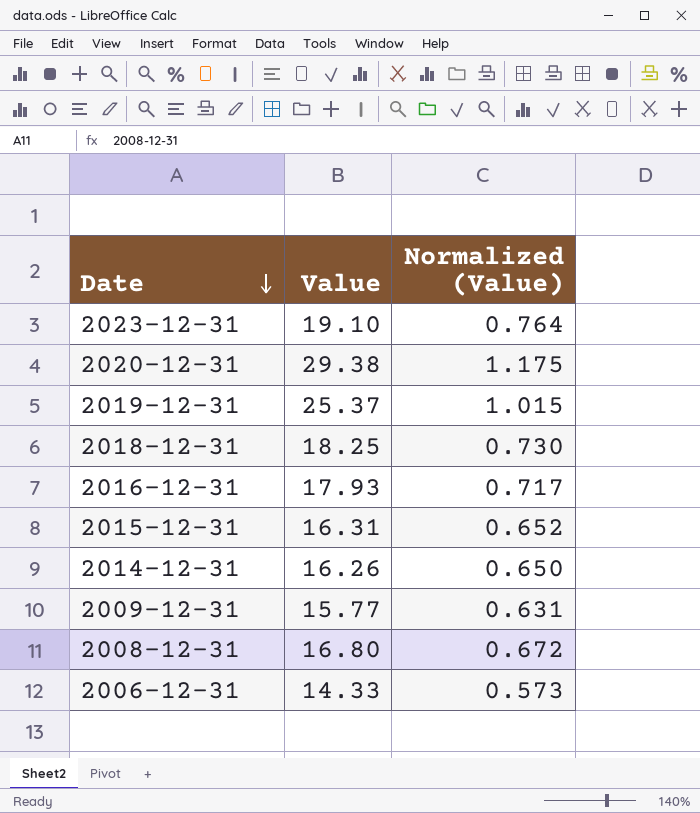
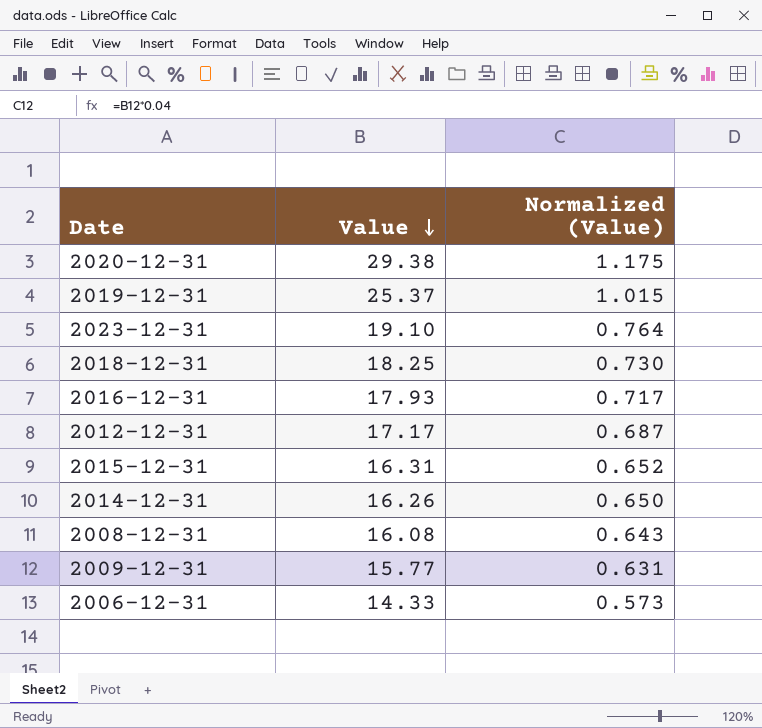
row order: Date descending -> Value descending
row 2012-12-31: none -> 17.17 | 0.687
2008-12-31 | Value: 16.80 -> 16.08
2008-12-31 | Normalized (Value): 0.672 -> 0.643

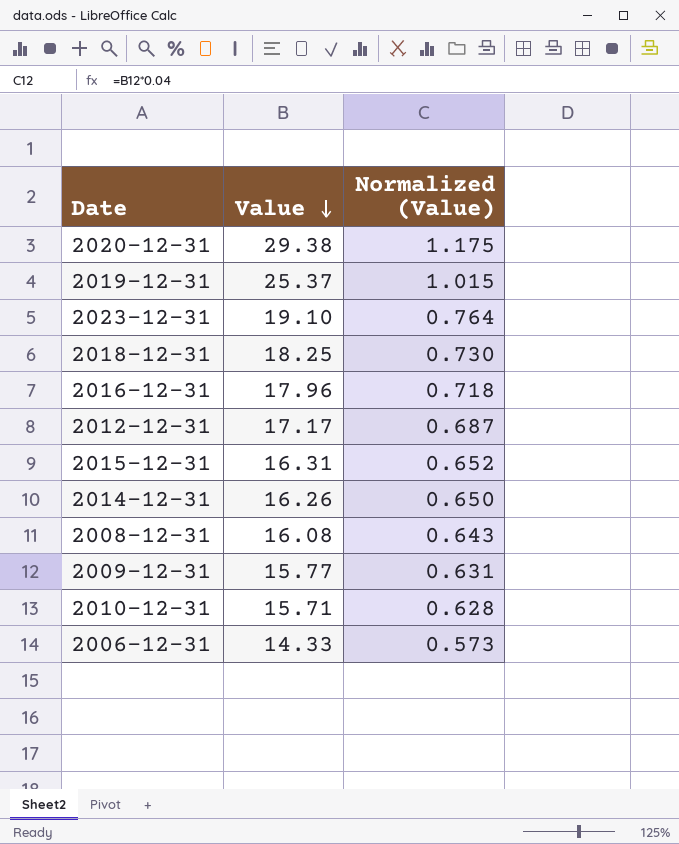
2016-12-31 | Value: 17.93 -> 17.96
2016-12-31 | Normalized (Value): 0.717 -> 0.718
row 2010-12-31: none -> 15.71 | 0.628

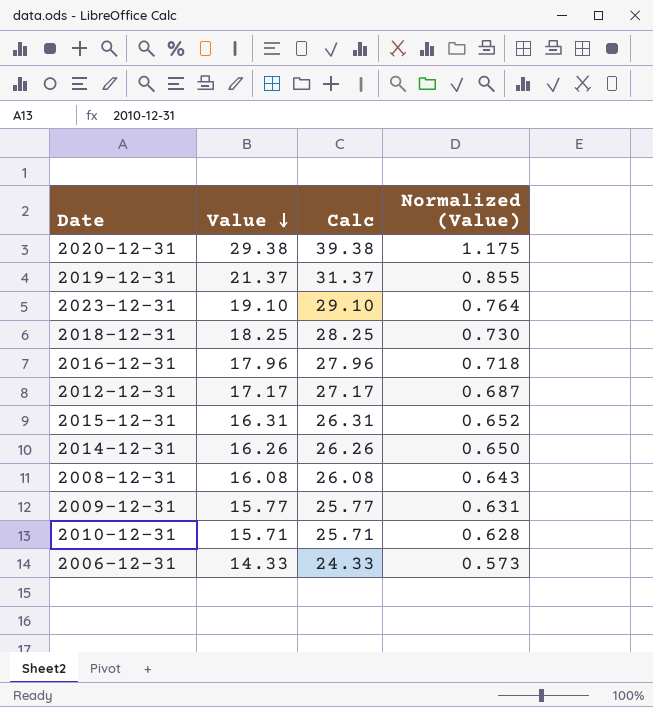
column Calc | formula: none -> [Value] + 10
2019-12-31 | Value: 25.37 -> 21.37
2019-12-31 | Normalized (Value): 1.015 -> 0.855

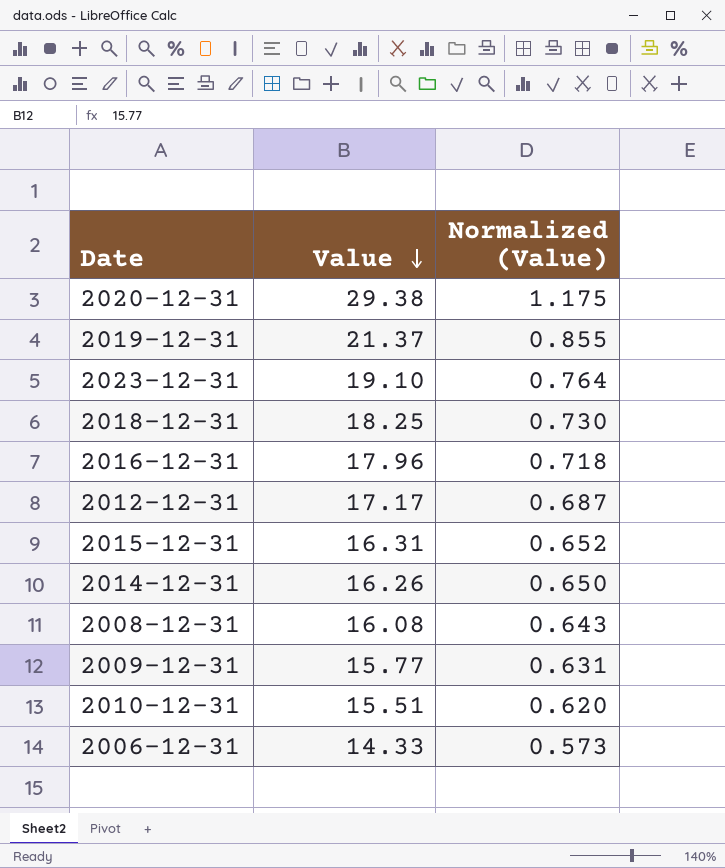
column Calc | formula: [Value] + 10 -> none
2010-12-31 | Value: 15.71 -> 15.51
2010-12-31 | Normalized (Value): 0.628 -> 0.620

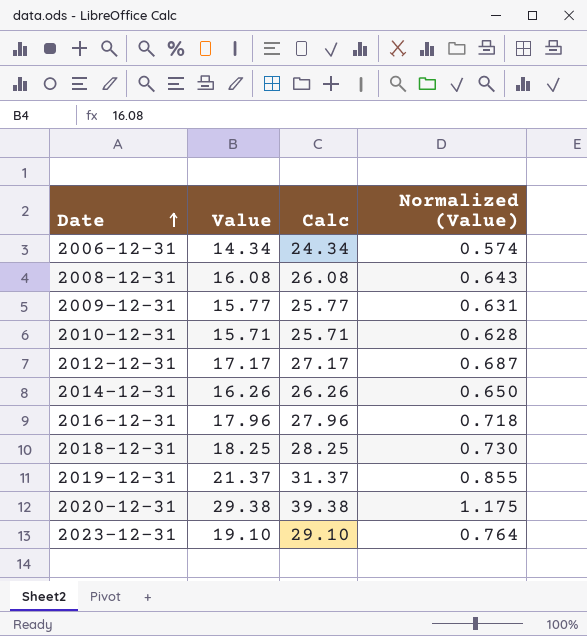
row order: Value descending -> Date ascending
column Calc | formula: none -> [Value] + 10
row 2015-12-31: 16.31 | 0.652 -> none
2006-12-31 | Value: 14.33 -> 14.34
2006-12-31 | Normalized (Value): 0.573 -> 0.574
2010-12-31 | Value: 15.51 -> 15.71
2010-12-31 | Normalized (Value): 0.620 -> 0.628

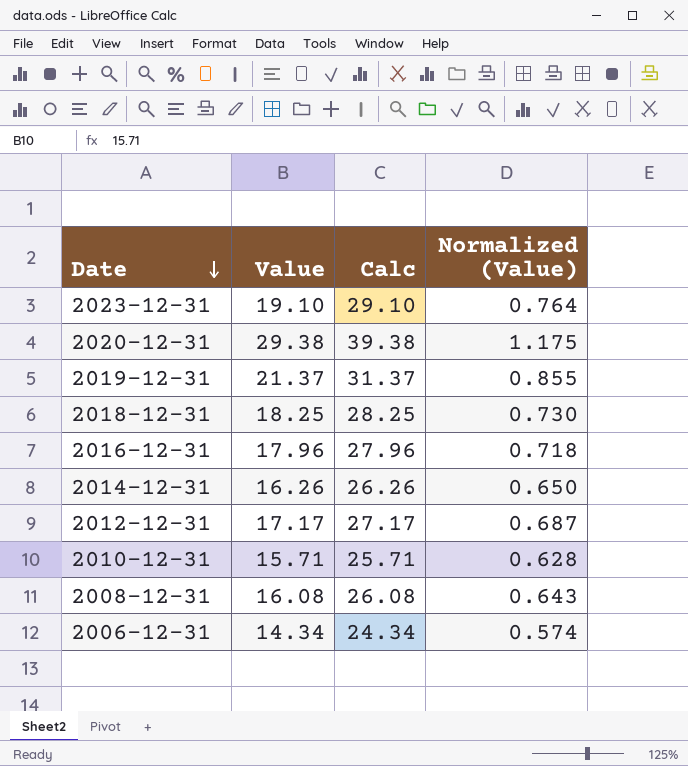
row order: Date ascending -> Date descending
row 2009-12-31: 15.77 | 25.77 | 0.631 -> none

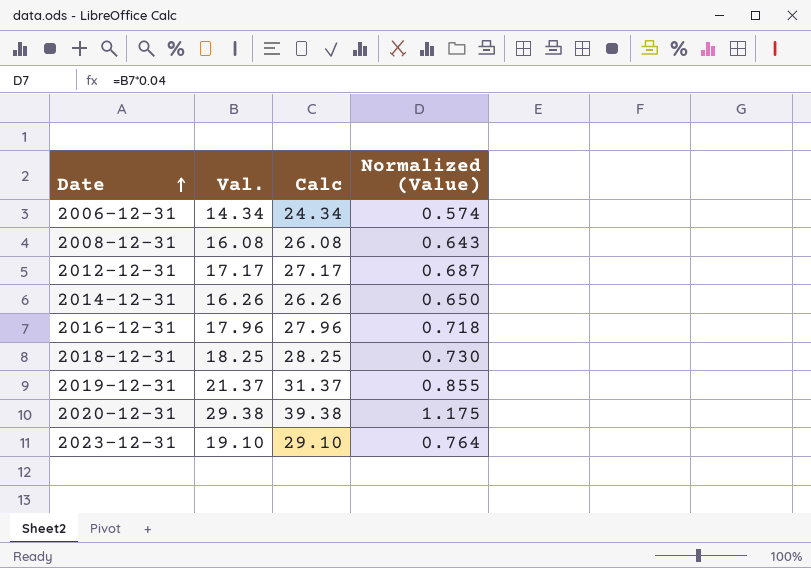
row order: Date descending -> Date ascending
column name: Value -> Val.
row 2010-12-31: 15.71 | 25.71 | 0.628 -> none

